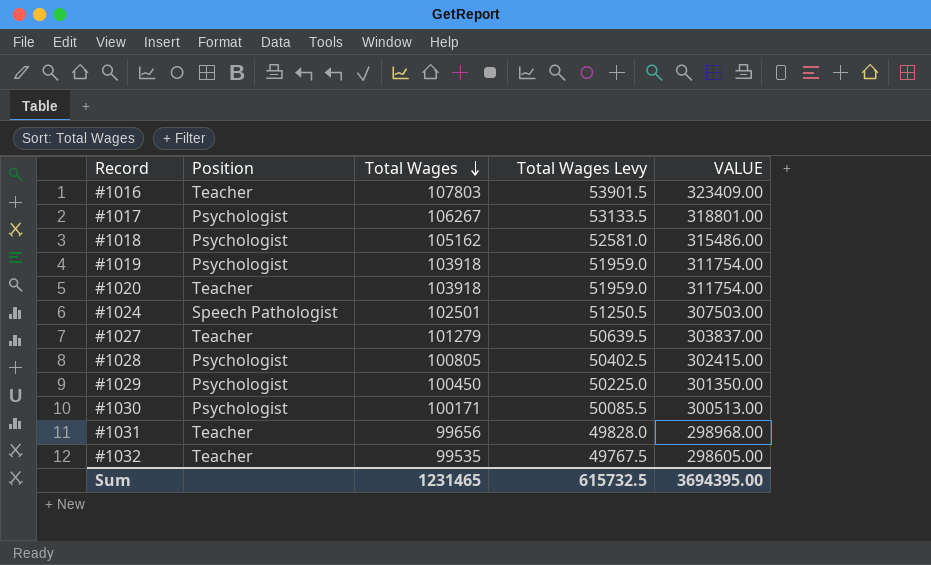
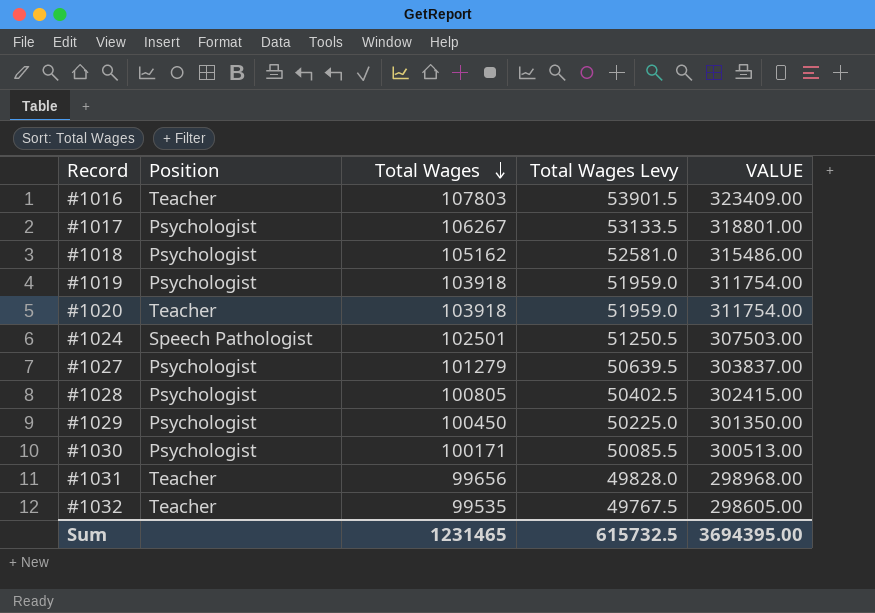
#1027 | Position: Teacher -> Psychologist

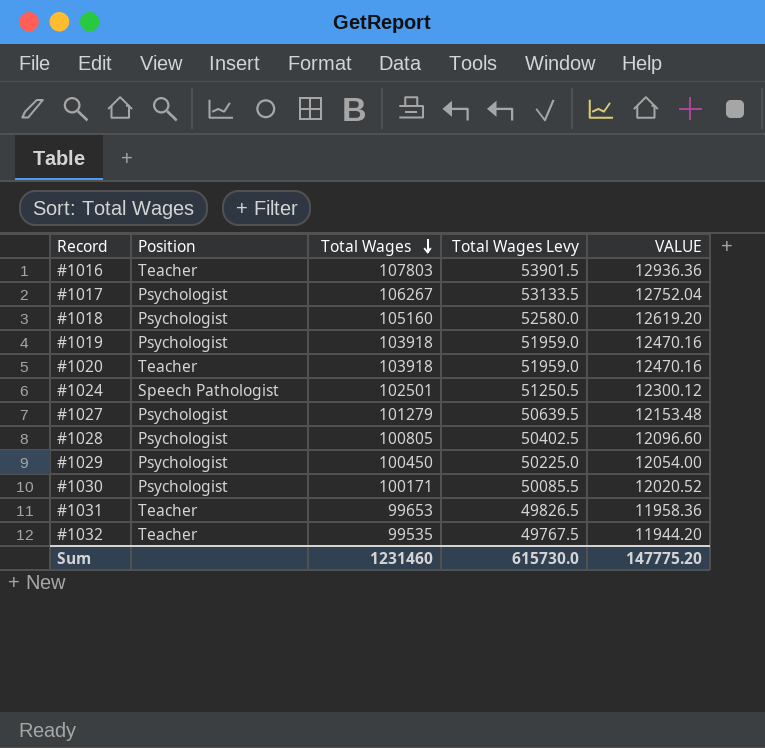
column VALUE | formula: [Total Wages] * 3 -> [Total Wages] * 0.12
#1018 | Total Wages: 105162 -> 105160
#1018 | Total Wages Levy: 52581.0 -> 52580.0
#1031 | Total Wages: 99656 -> 99653
#1031 | Total Wages Levy: 49828.0 -> 49826.5
Sum | Total Wages: 1231465 -> 1231460
Sum | Total Wages Levy: 615732.5 -> 615730.0
Sum | VALUE: 3694395.00 -> 147775.20

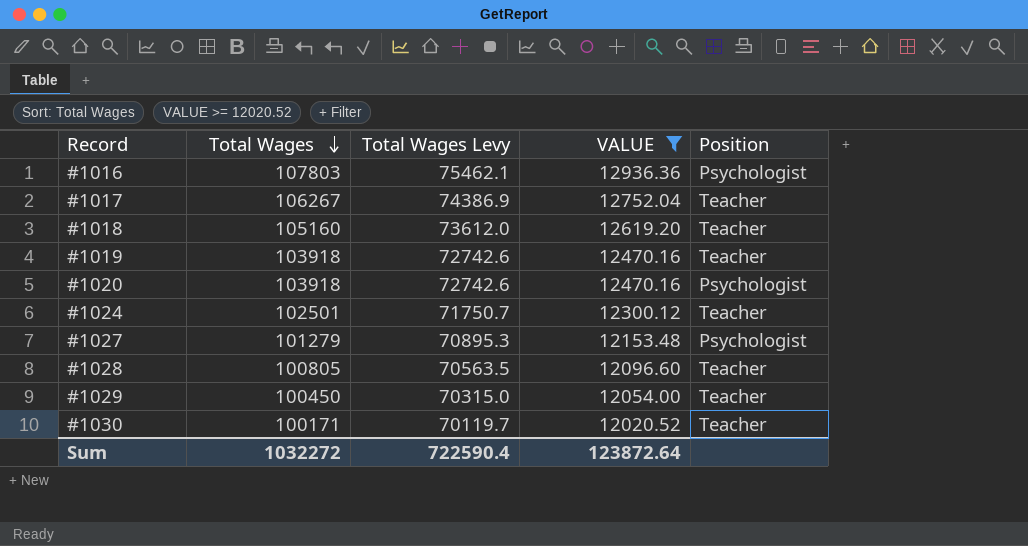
filter: none -> VALUE >= 12020.52
column Total Wages Levy | formula: [Total Wages] * 0.5 -> [Total Wages] * 0.7
column Position | position: 2 -> 5
#1016 | Position: Teacher -> Psychologist
#1017 | Position: Psychologist -> Teacher
#1018 | Position: Psychologist -> Teacher
#1019 | Position: Psychologist -> Teacher
#1020 | Position: Teacher -> Psychologist
#1024 | Position: Speech Pathologist -> Teacher
#1028 | Position: Psychologist -> Teacher
#1029 | Position: Psychologist -> Teacher
#1030 | Position: Psychologist -> Teacher
Sum | Total Wages: 1231460 -> 1032272
Sum | Total Wages Levy: 615730.0 -> 722590.4
Sum | VALUE: 147775.20 -> 123872.64

